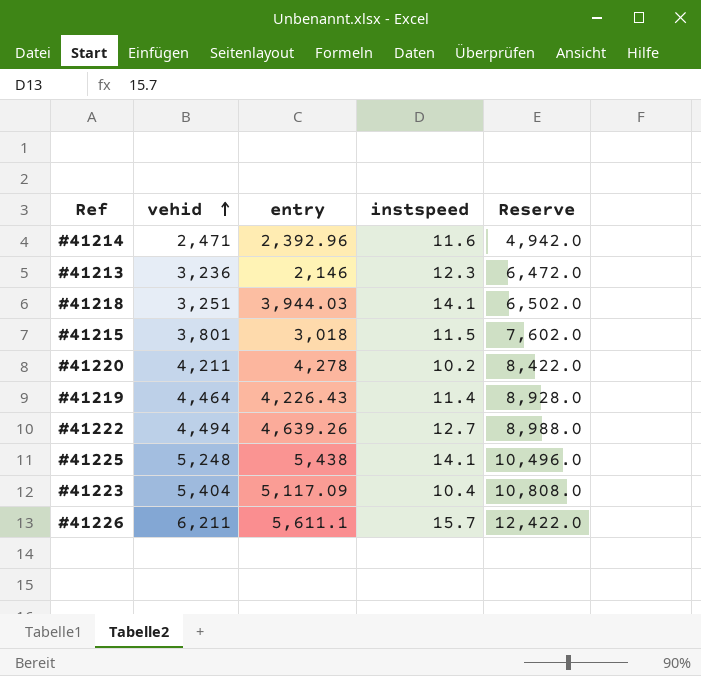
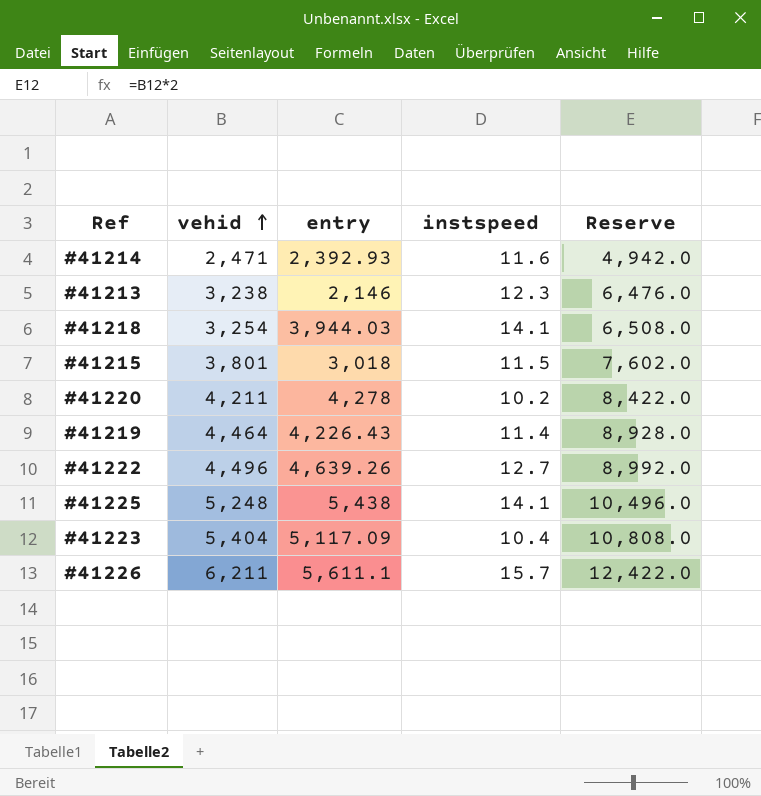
#41214 | entry: 2,392.96 -> 2,392.93
#41213 | vehid: 3,236 -> 3,238
#41213 | Reserve: 6,472.0 -> 6,476.0
#41218 | vehid: 3,251 -> 3,254
#41218 | Reserve: 6,502.0 -> 6,508.0
#41222 | vehid: 4,494 -> 4,496
#41222 | Reserve: 8,988.0 -> 8,992.0

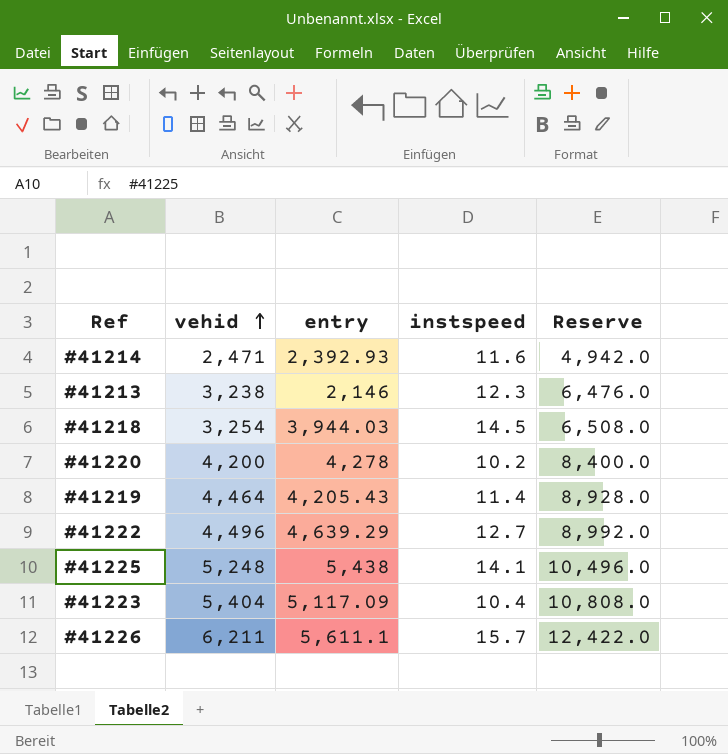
row #41215: 3,801 | 3,018 | 11.5 | 7,602.0 -> none
#41218 | instspeed: 14.1 -> 14.5
#41220 | vehid: 4,211 -> 4,200
#41220 | Reserve: 8,422.0 -> 8,400.0
#41219 | entry: 4,226.43 -> 4,205.43
#41222 | entry: 4,639.26 -> 4,639.29

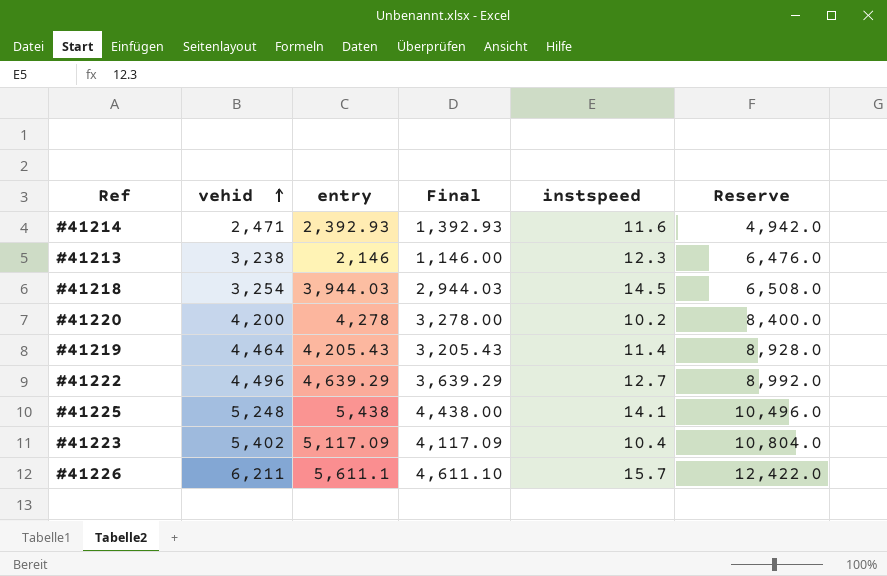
column Final | formula: none -> [entry] - 1000
#41223 | vehid: 5,404 -> 5,402
#41223 | Reserve: 10,808.0 -> 10,804.0

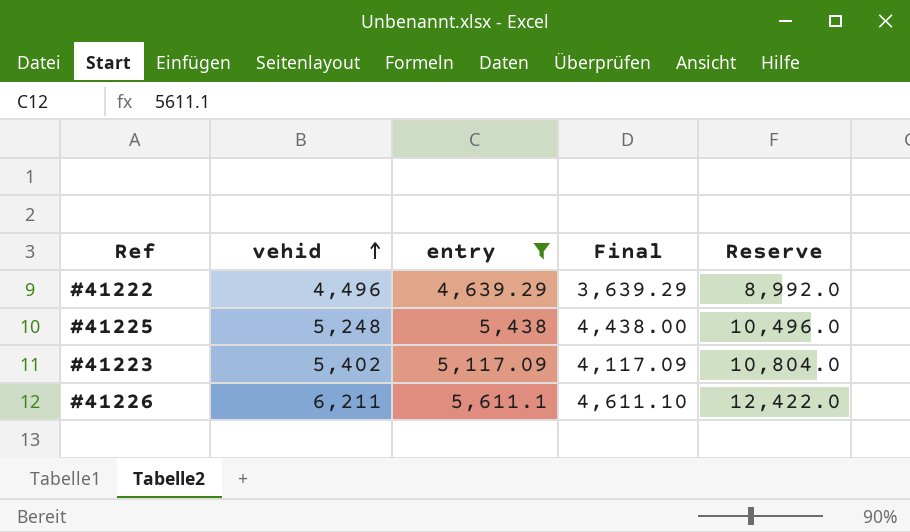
filter: none -> entry >= 4,639.29
column instspeed | position: 5 -> none

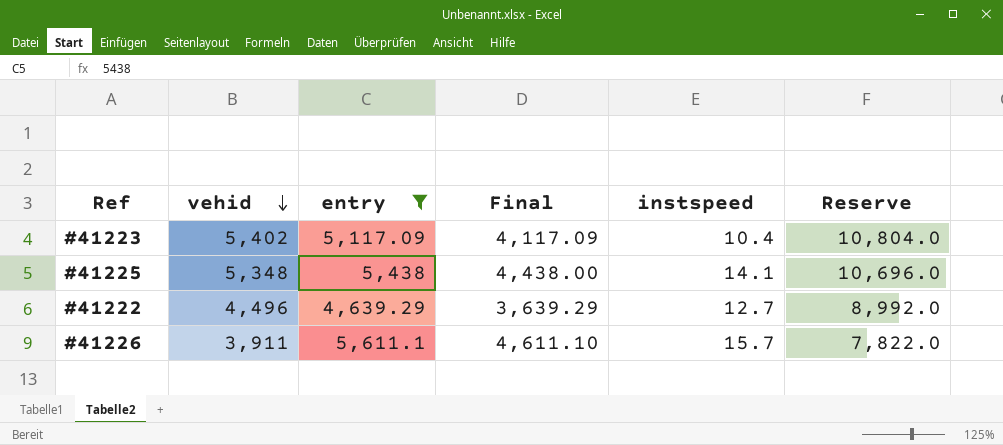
row order: vehid ascending -> vehid descending
column instspeed | position: none -> 5
#41225 | vehid: 5,248 -> 5,348
#41225 | Reserve: 10,496.0 -> 10,696.0
#41226 | vehid: 6,211 -> 3,911
#41226 | Reserve: 12,422.0 -> 7,822.0

